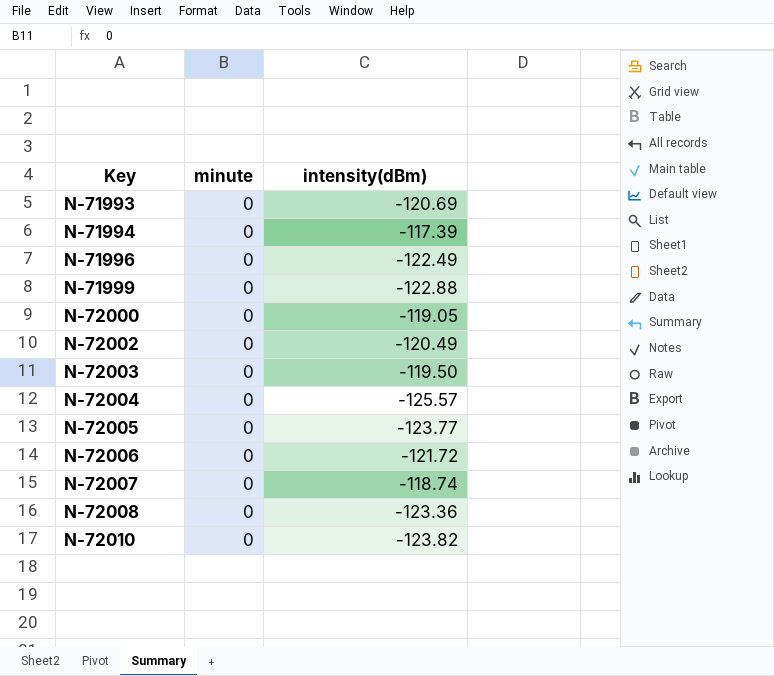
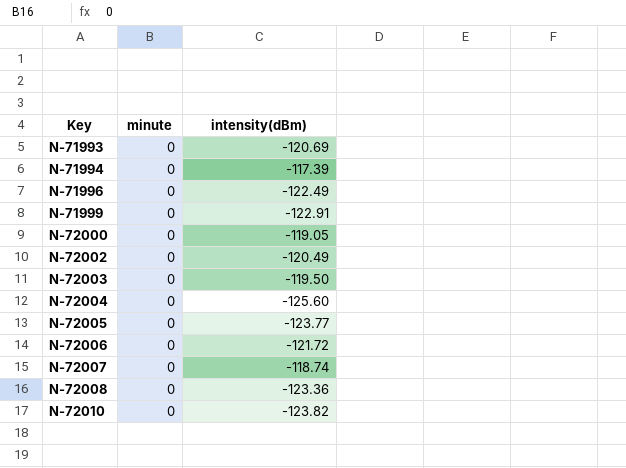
N-71999 | intensity(dBm): -122.88 -> -122.91
N-72004 | intensity(dBm): -125.57 -> -125.60

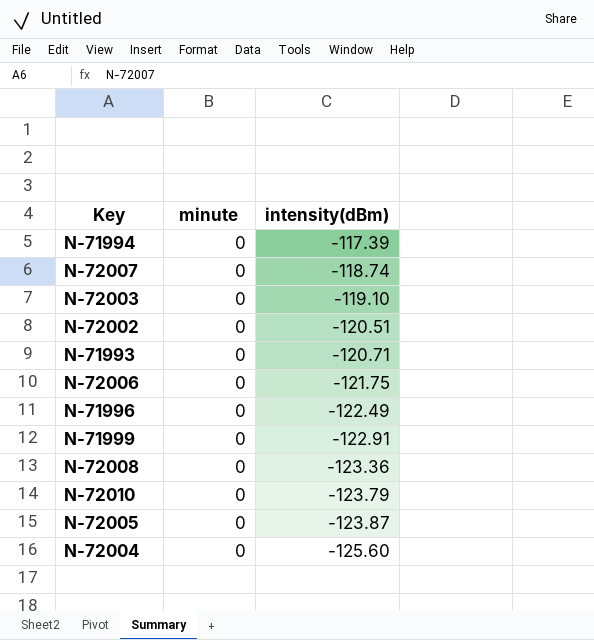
row order: Key ascending -> intensity(dBm) descending
row N-72000: 0 | -119.05 -> none
N-72003 | intensity(dBm): -119.50 -> -119.10
N-72002 | intensity(dBm): -120.49 -> -120.51
N-71993 | intensity(dBm): -120.69 -> -120.71
N-72006 | intensity(dBm): -121.72 -> -121.75
N-72010 | intensity(dBm): -123.82 -> -123.79
N-72005 | intensity(dBm): -123.77 -> -123.87

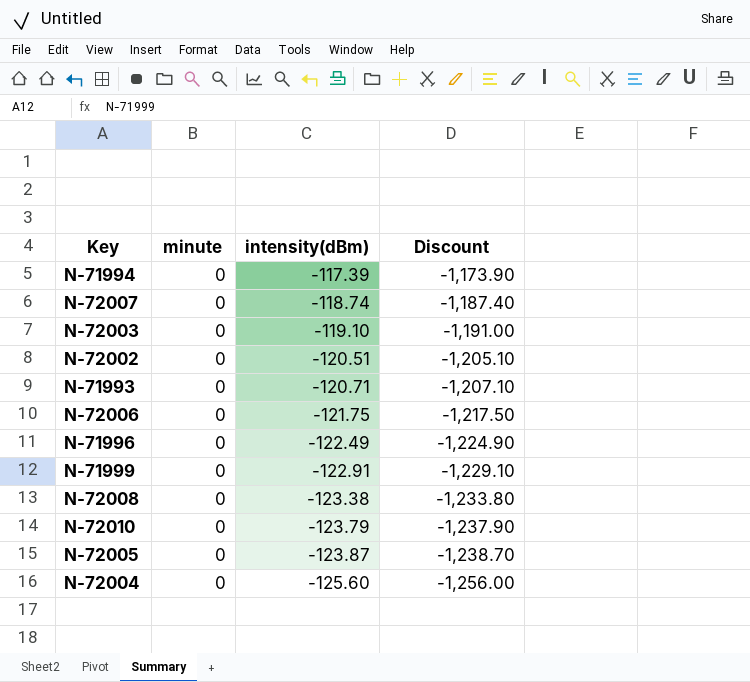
column Discount | formula: none -> [intensity(dBm)] * 10
N-72008 | intensity(dBm): -123.36 -> -123.38

